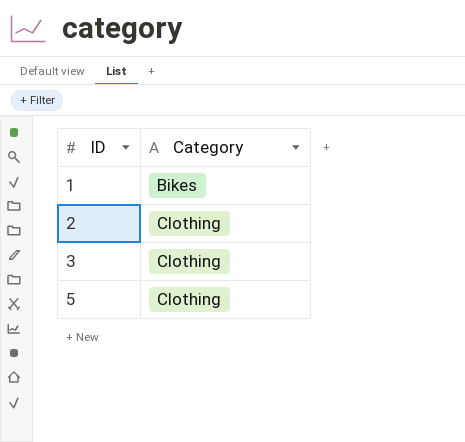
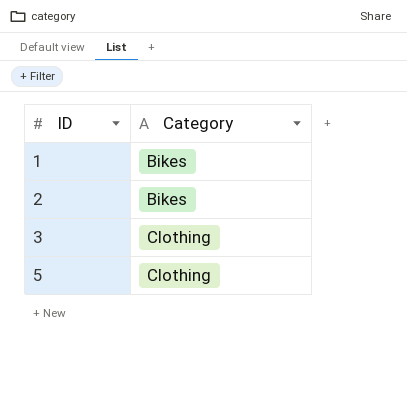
2 | Category: Clothing -> Bikes

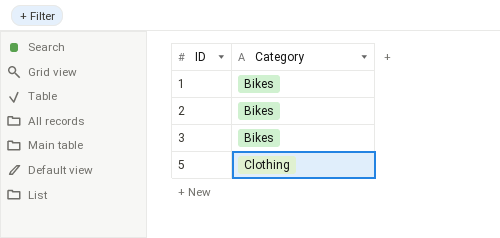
3 | Category: Clothing -> Bikes

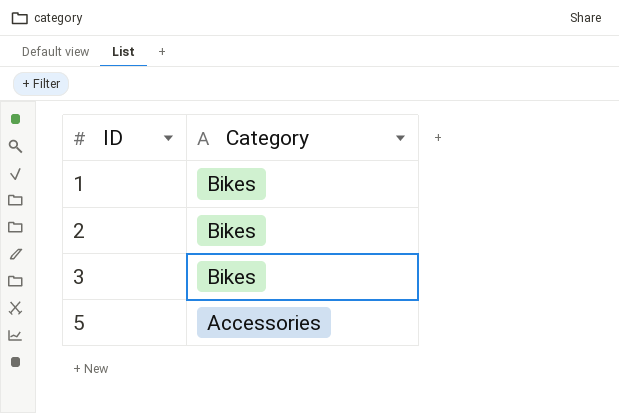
5 | Category: Clothing -> Accessories

